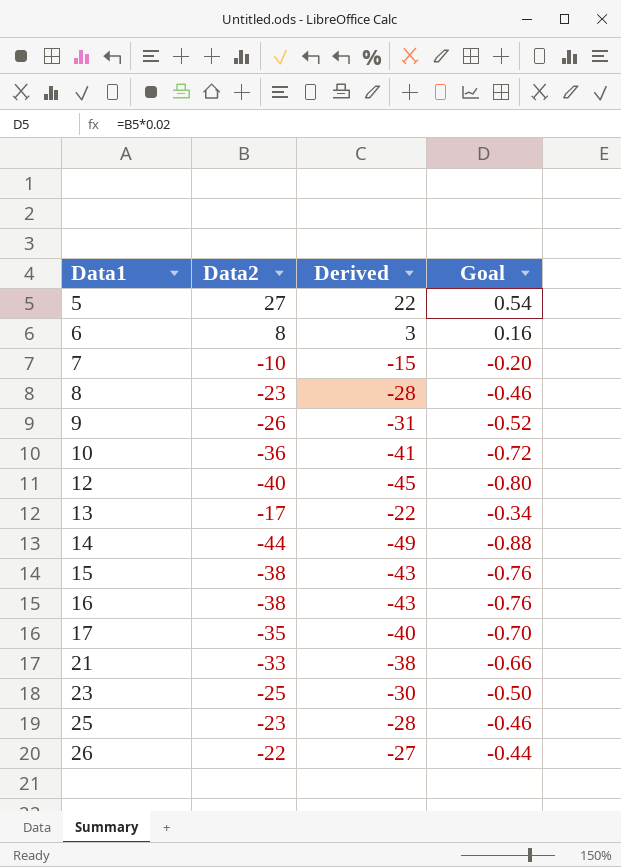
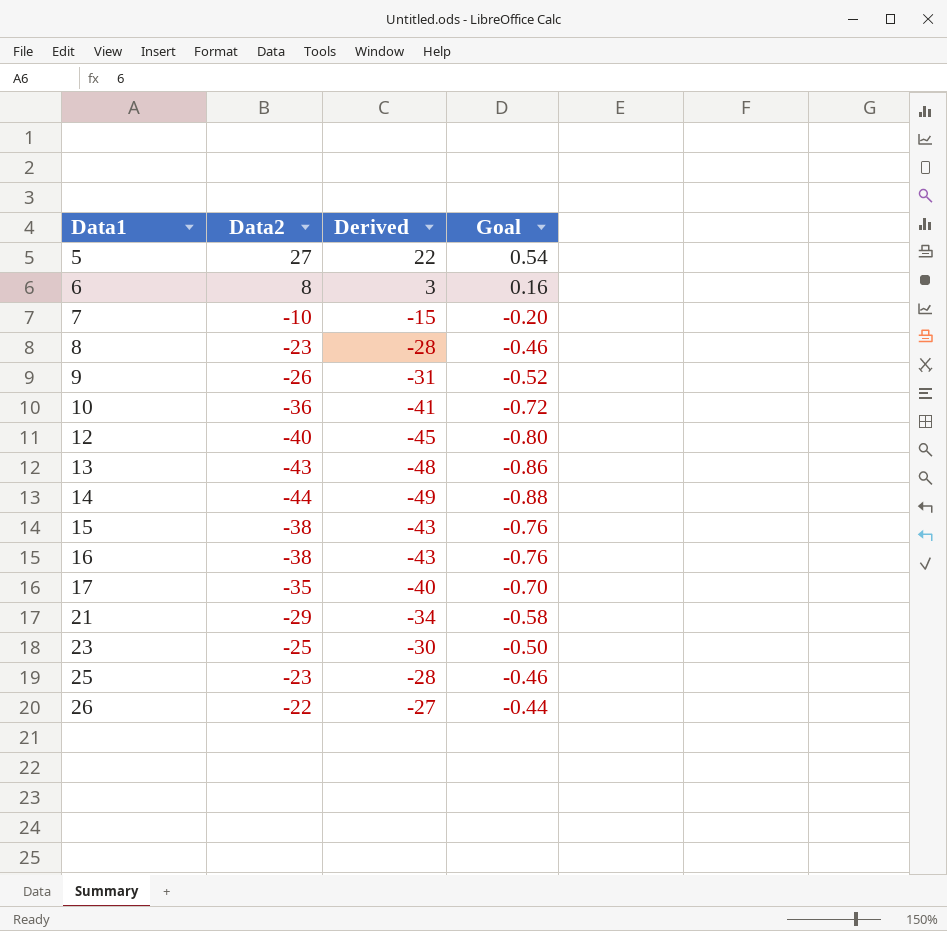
13 | Data2: -17 -> -43
13 | Derived: -22 -> -48
13 | Goal: -0.34 -> -0.86
21 | Data2: -33 -> -29
21 | Derived: -38 -> -34
21 | Goal: -0.66 -> -0.58

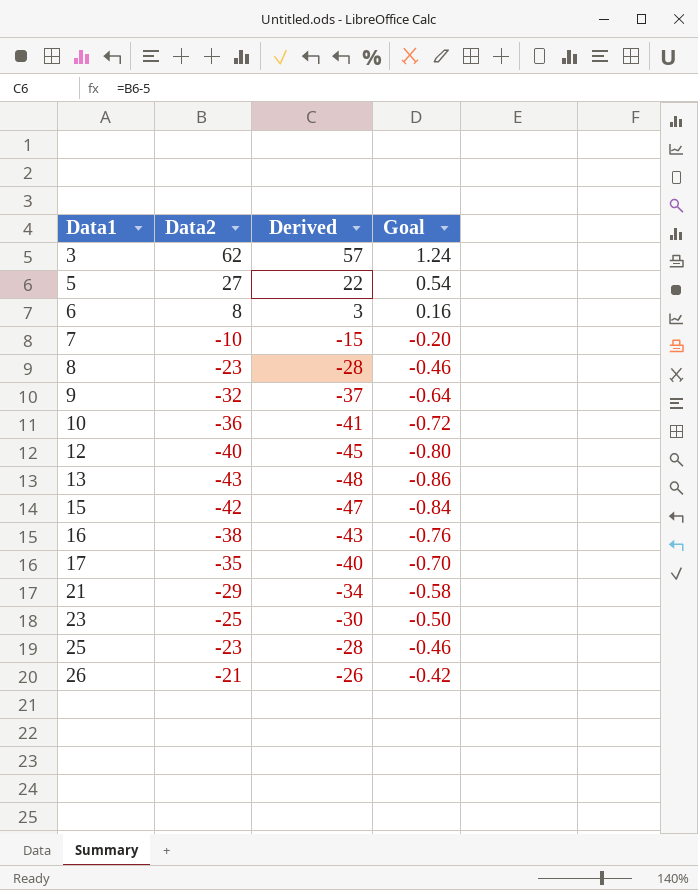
row 14: -44 | -49 | -0.88 -> none
row 3: none -> 62 | 57 | 1.24
9 | Data2: -26 -> -32
9 | Derived: -31 -> -37
9 | Goal: -0.52 -> -0.64
15 | Data2: -38 -> -42
15 | Derived: -43 -> -47
15 | Goal: -0.76 -> -0.84
26 | Data2: -22 -> -21
26 | Derived: -27 -> -26
26 | Goal: -0.44 -> -0.42

